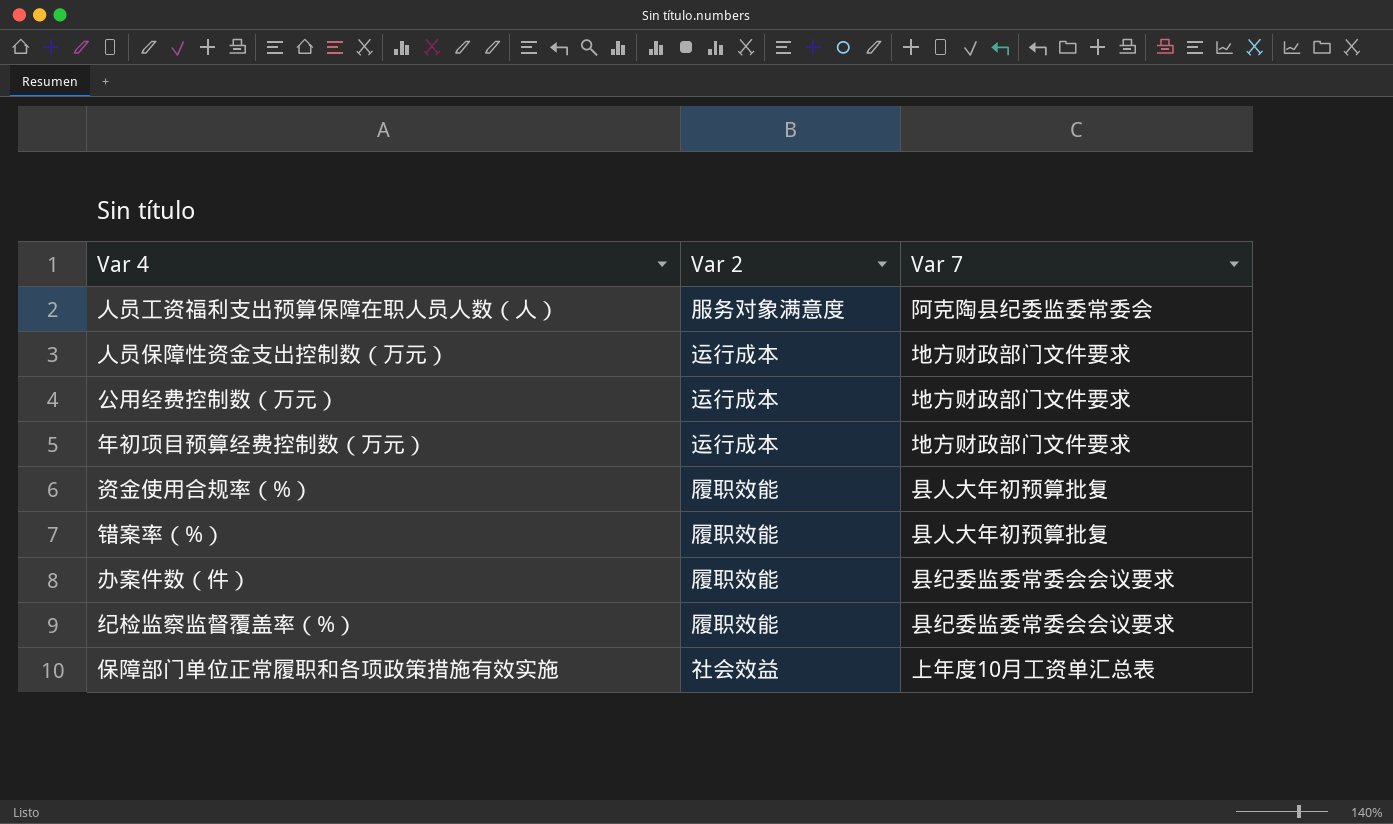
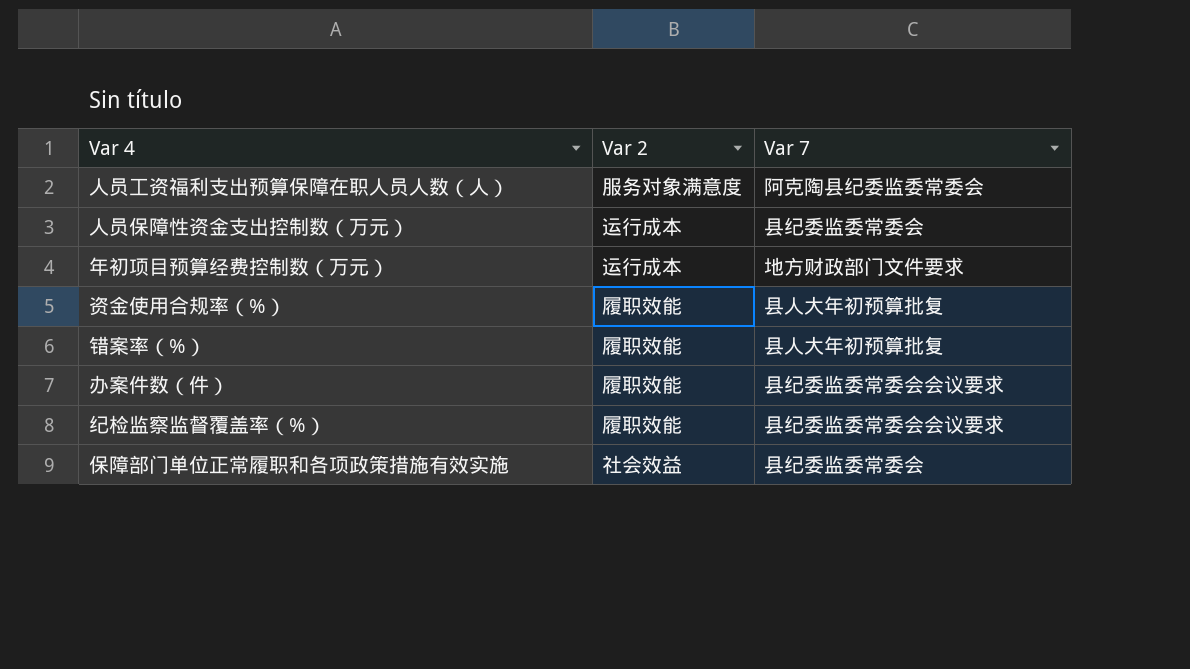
row 公用经费控制数（万元）: 运行成本 | 地方财政部门文件要求 -> none
人员保障性资金支出控制数（万元） | Var 7: 地方财政部门文件要求 -> 县纪委监委常委会
保障部门单位正常履职和各项政策措施有效实施 | Var 7: 上年度10月工资单汇总表 -> 县纪委监委常委会

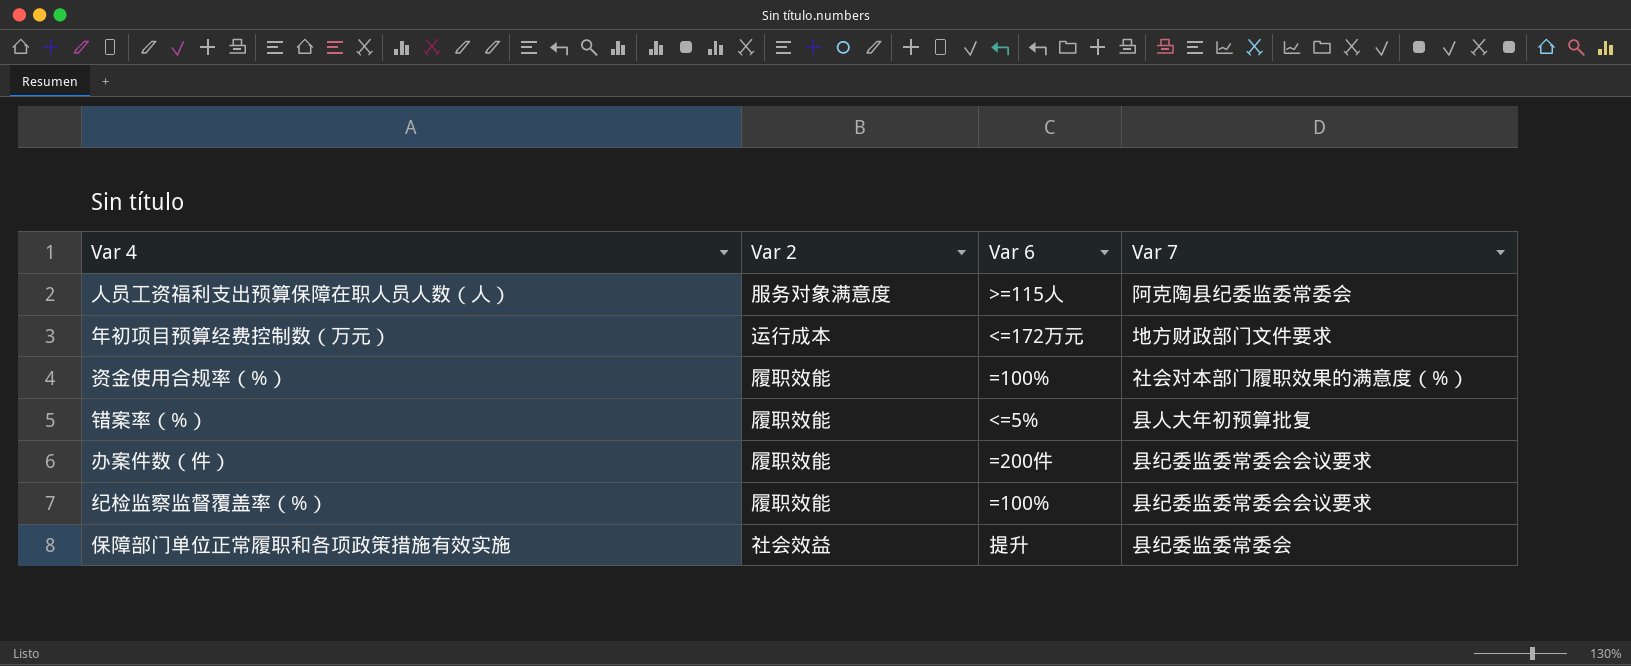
column Var 6 | position: none -> 3
row 人员保障性资金支出控制数（万元）: 运行成本 | 县纪委监委常委会 -> none
资金使用合规率（%） | Var 7: 县人大年初预算批复 -> 社会对本部门履职效果的满意度（%）

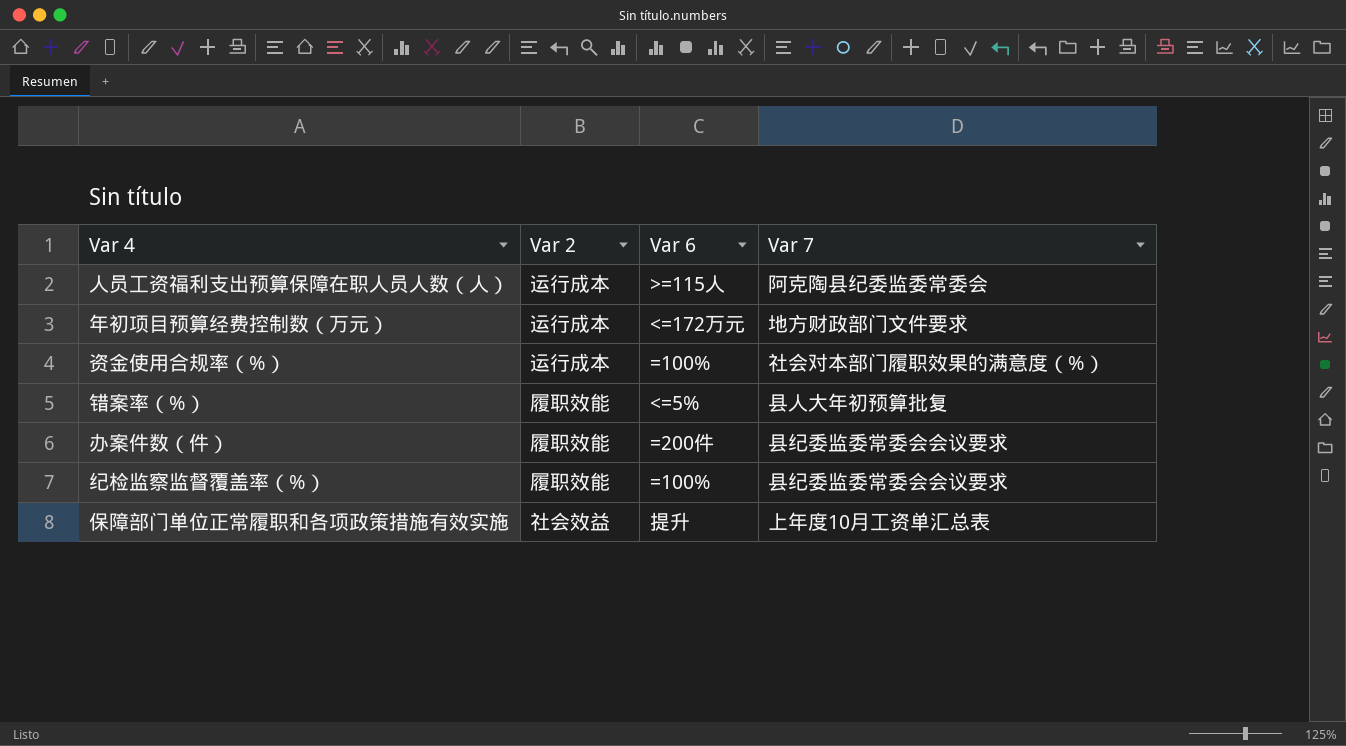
人员工资福利支出预算保障在职人员人数（人） | Var 2: 服务对象满意度 -> 运行成本
资金使用合规率（%） | Var 2: 履职效能 -> 运行成本
保障部门单位正常履职和各项政策措施有效实施 | Var 7: 县纪委监委常委会 -> 上年度10月工资单汇总表

